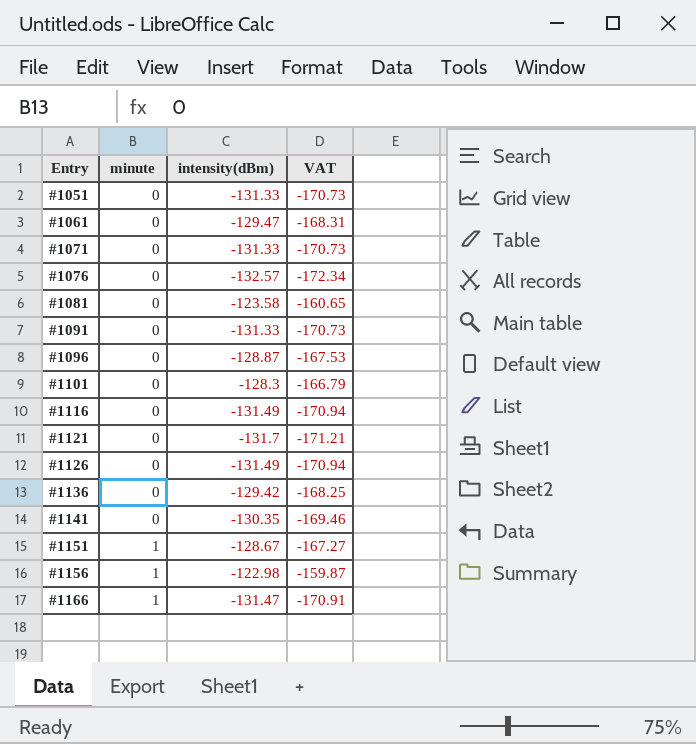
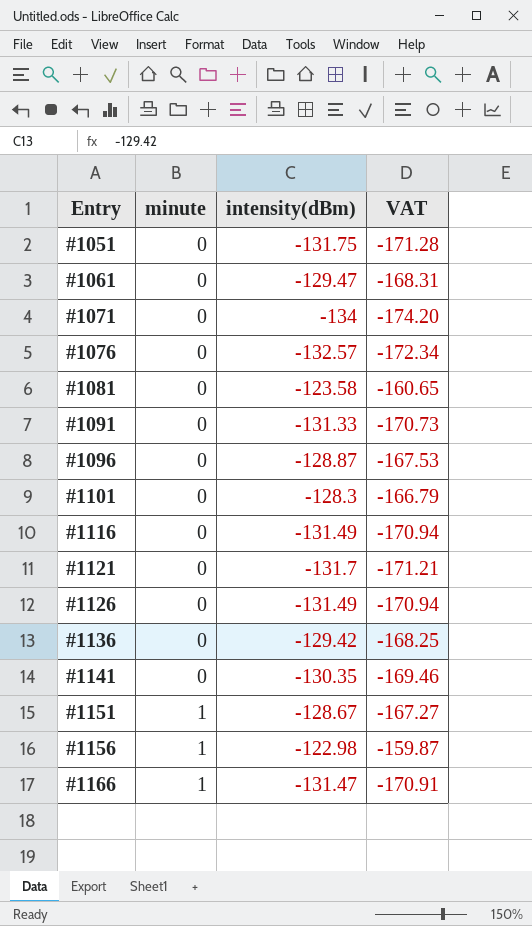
#1051 | intensity(dBm): -131.33 -> -131.75
#1051 | VAT: -170.73 -> -171.28
#1071 | intensity(dBm): -131.33 -> -134
#1071 | VAT: -170.73 -> -174.20

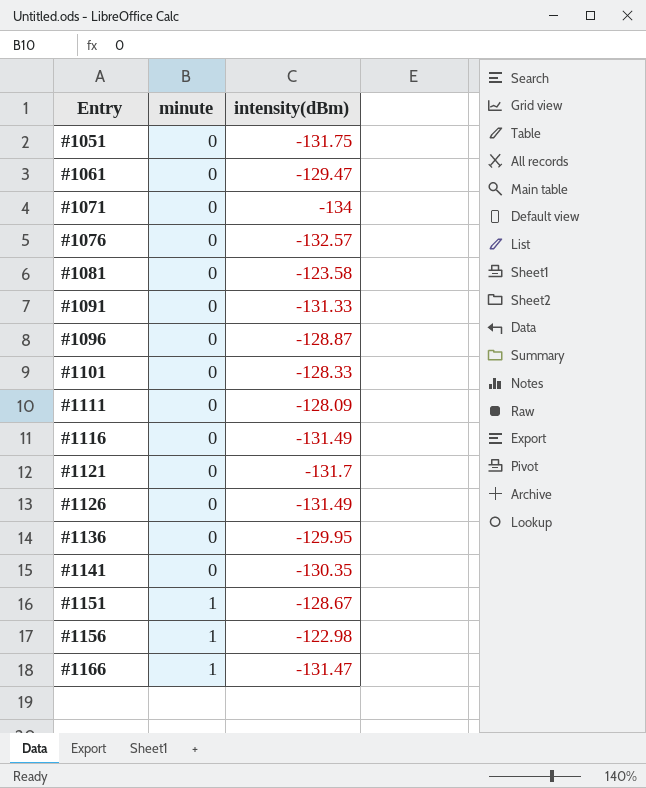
column VAT | formula: [intensity(dBm)] * 1.3 -> none
#1101 | intensity(dBm): -128.3 -> -128.33
row #1111: none -> 0 | -128.09
#1136 | intensity(dBm): -129.42 -> -129.95

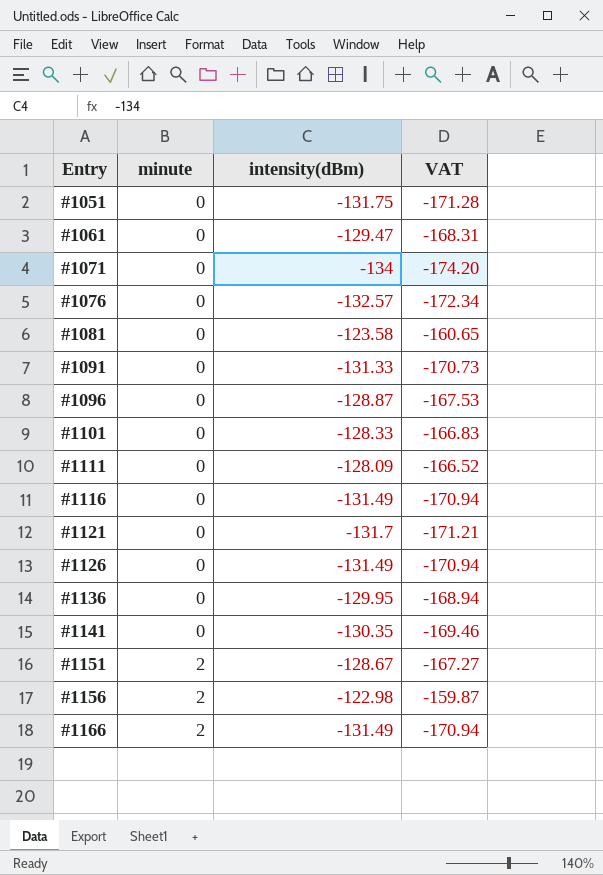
column VAT | formula: none -> [intensity(dBm)] * 1.3
#1151 | minute: 1 -> 2
#1156 | minute: 1 -> 2
#1166 | minute: 1 -> 2
#1166 | intensity(dBm): -131.47 -> -131.49

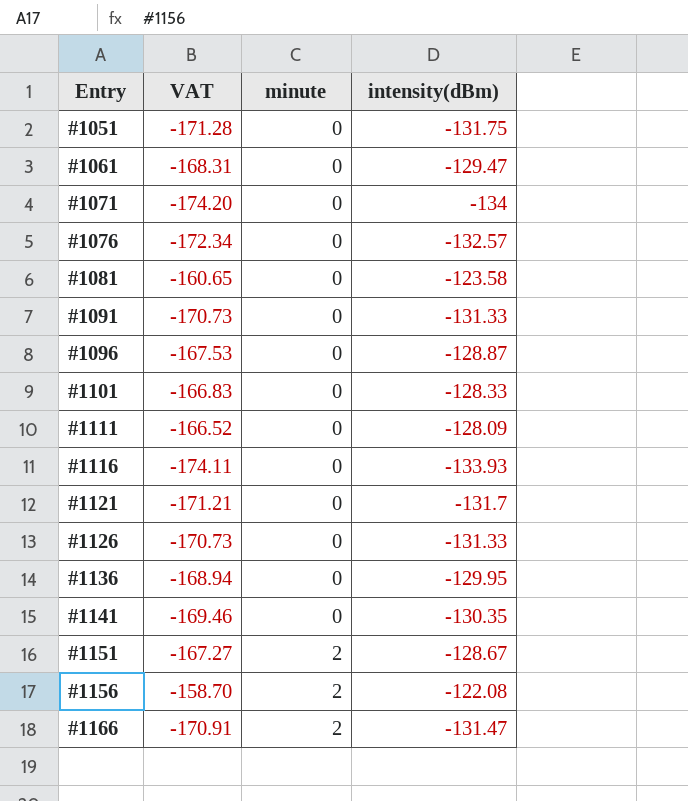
column VAT | position: 4 -> 2
#1116 | VAT: -170.94 -> -174.11
#1116 | intensity(dBm): -131.49 -> -133.93
#1126 | VAT: -170.94 -> -170.73
#1126 | intensity(dBm): -131.49 -> -131.33
#1156 | VAT: -159.87 -> -158.70
#1156 | intensity(dBm): -122.98 -> -122.08
#1166 | VAT: -170.94 -> -170.91
#1166 | intensity(dBm): -131.49 -> -131.47

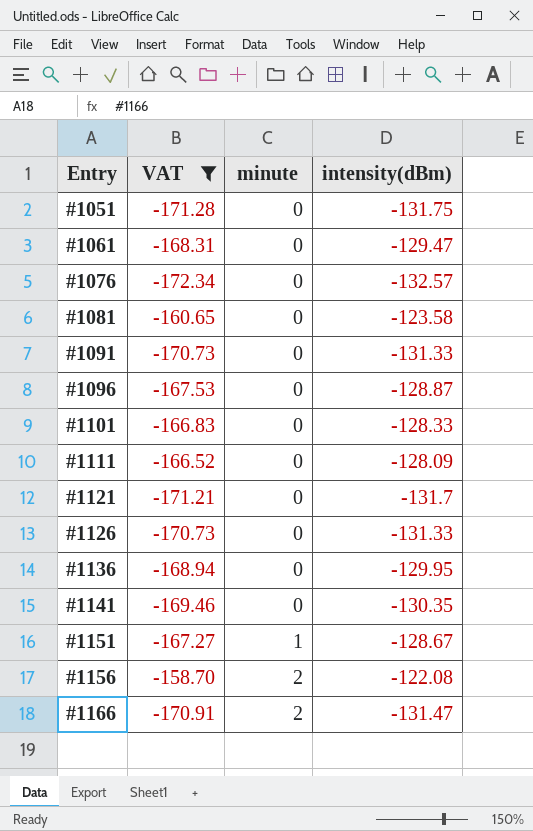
filter: none -> VAT >= -172.34
#1151 | minute: 2 -> 1

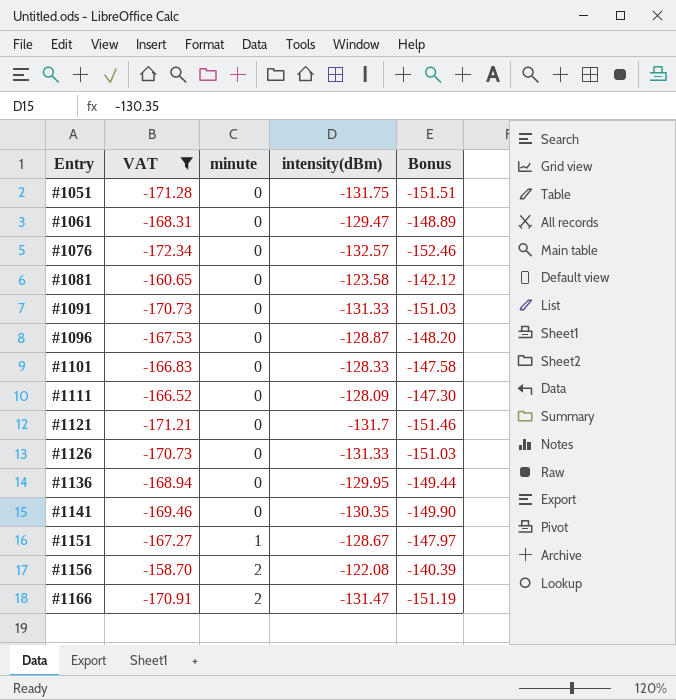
column Bonus | formula: none -> [intensity(dBm)] * 1.15

